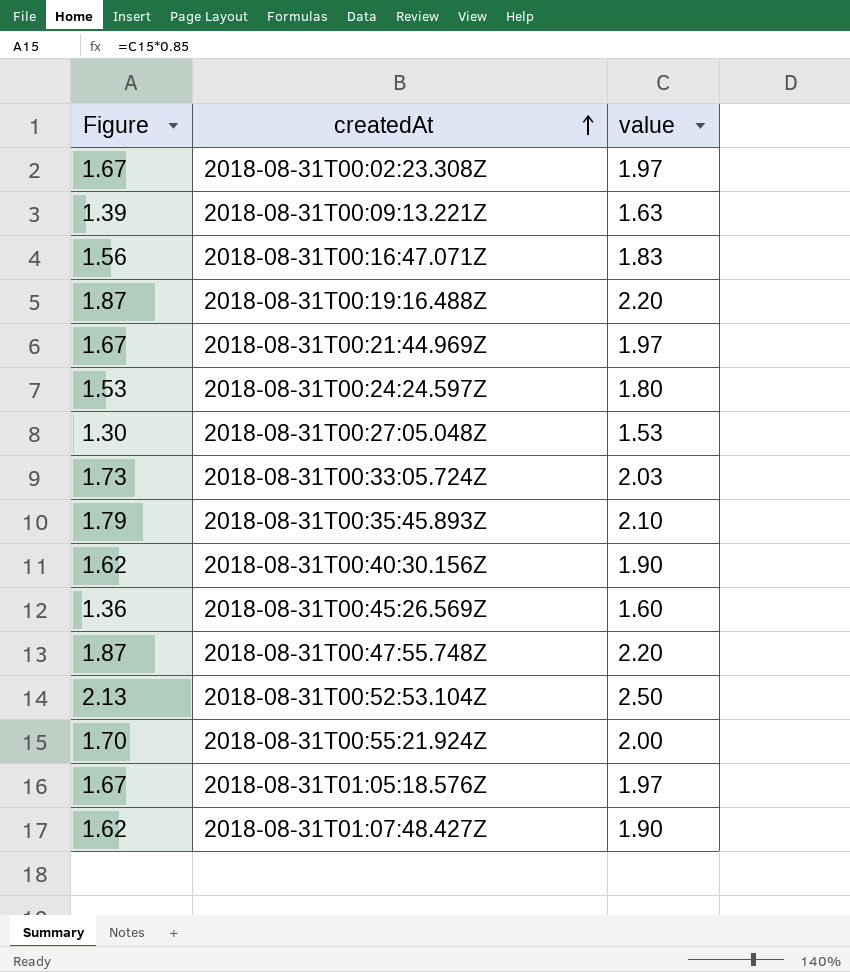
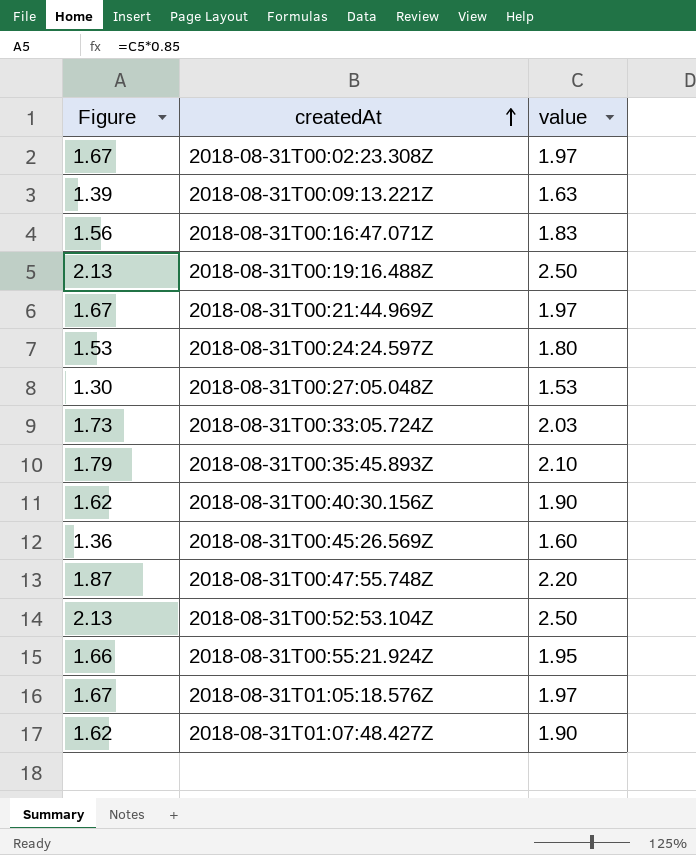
2018-08-31T00:19:16.488Z | Figure: 1.87 -> 2.13
2018-08-31T00:19:16.488Z | value: 2.20 -> 2.50
2018-08-31T00:55:21.924Z | Figure: 1.70 -> 1.66
2018-08-31T00:55:21.924Z | value: 2.00 -> 1.95

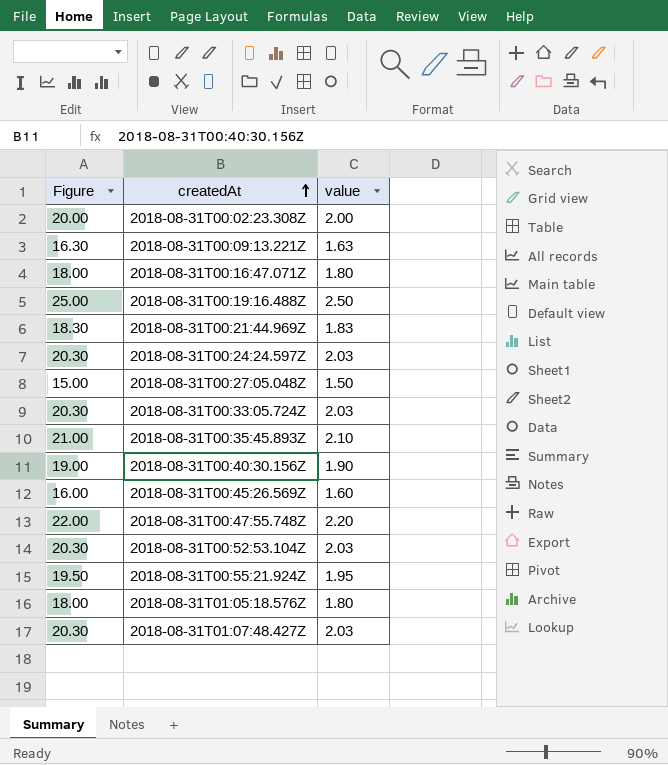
column Figure | formula: [value] * 0.85 -> [value] * 10
2018-08-31T00:02:23.308Z | value: 1.97 -> 2.00
2018-08-31T00:16:47.071Z | value: 1.83 -> 1.80
2018-08-31T00:21:44.969Z | value: 1.97 -> 1.83
2018-08-31T00:24:24.597Z | value: 1.80 -> 2.03
2018-08-31T00:27:05.048Z | value: 1.53 -> 1.50
2018-08-31T00:52:53.104Z | value: 2.50 -> 2.03
2018-08-31T01:05:18.576Z | value: 1.97 -> 1.80
2018-08-31T01:07:48.427Z | value: 1.90 -> 2.03

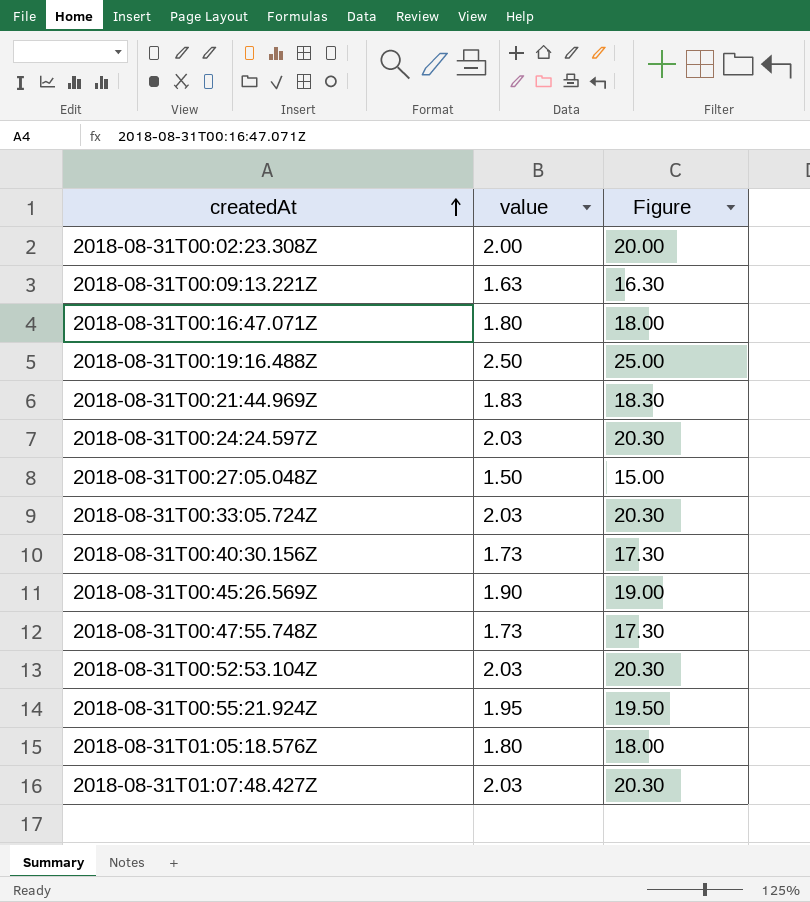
column Figure | position: 1 -> 3
row 2018-08-31T00:35:45.893Z: 21.00 | 2.10 -> none
2018-08-31T00:40:30.156Z | value: 1.90 -> 1.73
2018-08-31T00:40:30.156Z | Figure: 19.00 -> 17.30
2018-08-31T00:45:26.569Z | value: 1.60 -> 1.90
2018-08-31T00:45:26.569Z | Figure: 16.00 -> 19.00
2018-08-31T00:47:55.748Z | value: 2.20 -> 1.73
2018-08-31T00:47:55.748Z | Figure: 22.00 -> 17.30

